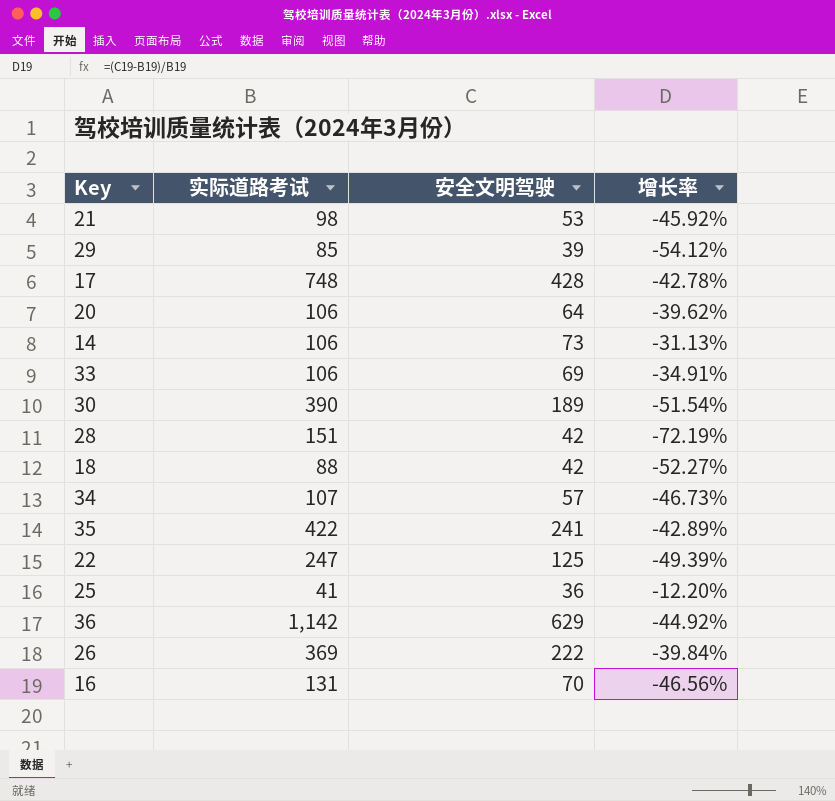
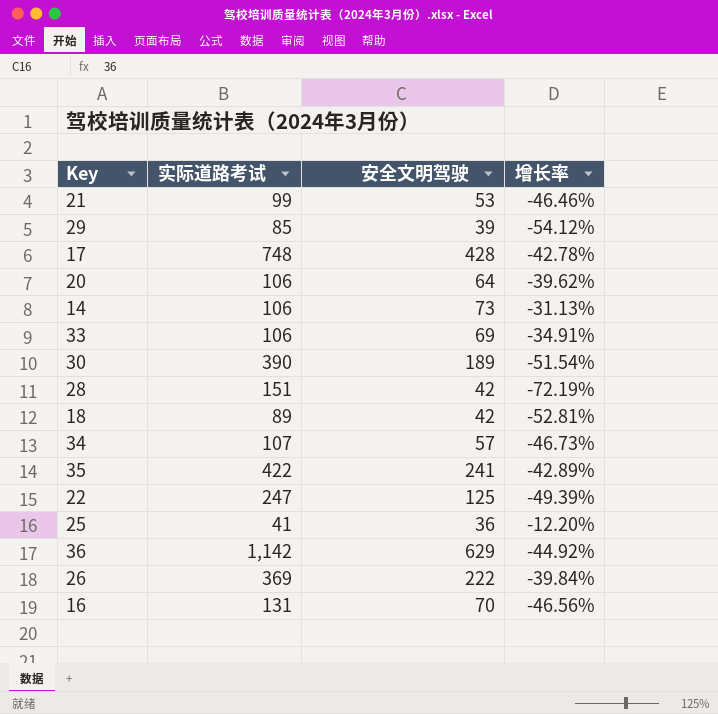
21 | 实际道路考试: 98 -> 99
21 | 增长率: -45.92% -> -46.46%
18 | 实际道路考试: 88 -> 89
18 | 增长率: -52.27% -> -52.81%

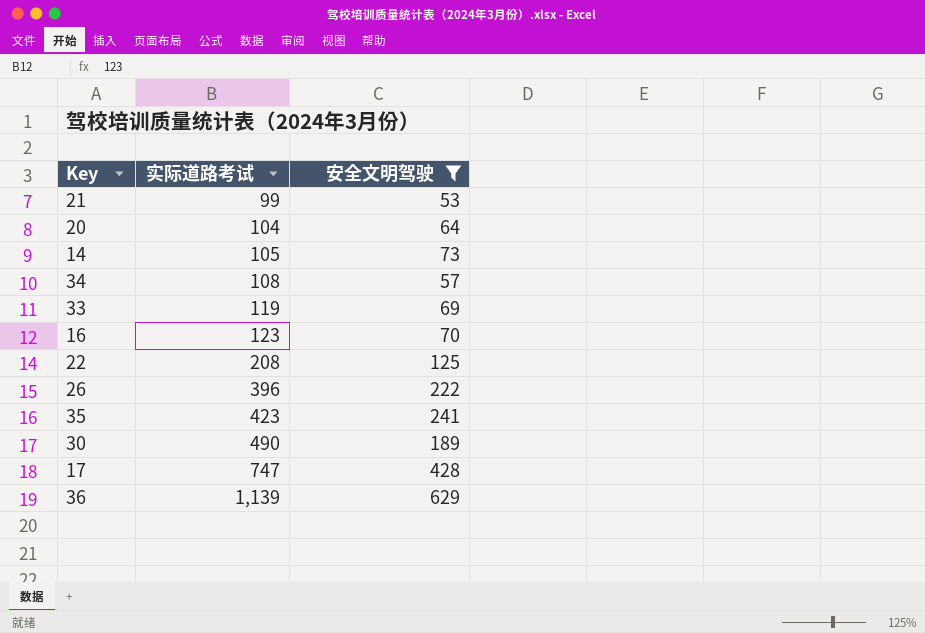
filter: none -> 安全文明驾驶 >= 53
row order: none -> 实际道路考试 ascending
column 增长率 | formula: ([安全文明驾驶] - [实际道路考试]) / [实际道路考试] -> none
20 | 实际道路考试: 106 -> 104
14 | 实际道路考试: 106 -> 105
34 | 实际道路考试: 107 -> 108
33 | 实际道路考试: 106 -> 119
16 | 实际道路考试: 131 -> 123
22 | 实际道路考试: 247 -> 208
26 | 实际道路考试: 369 -> 396
35 | 实际道路考试: 422 -> 423
30 | 实际道路考试: 390 -> 490
17 | 实际道路考试: 748 -> 747
36 | 实际道路考试: 1,142 -> 1,139

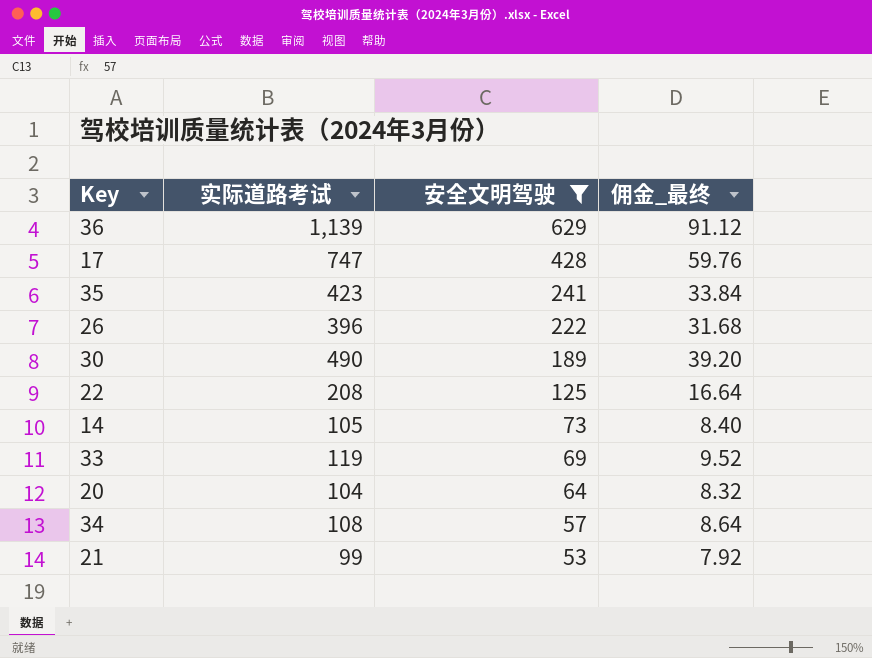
row order: 实际道路考试 ascending -> 安全文明驾驶 descending
column 佣金_最终 | formula: none -> [实际道路考试] * 0.08
row 16: 123 | 70 -> none

